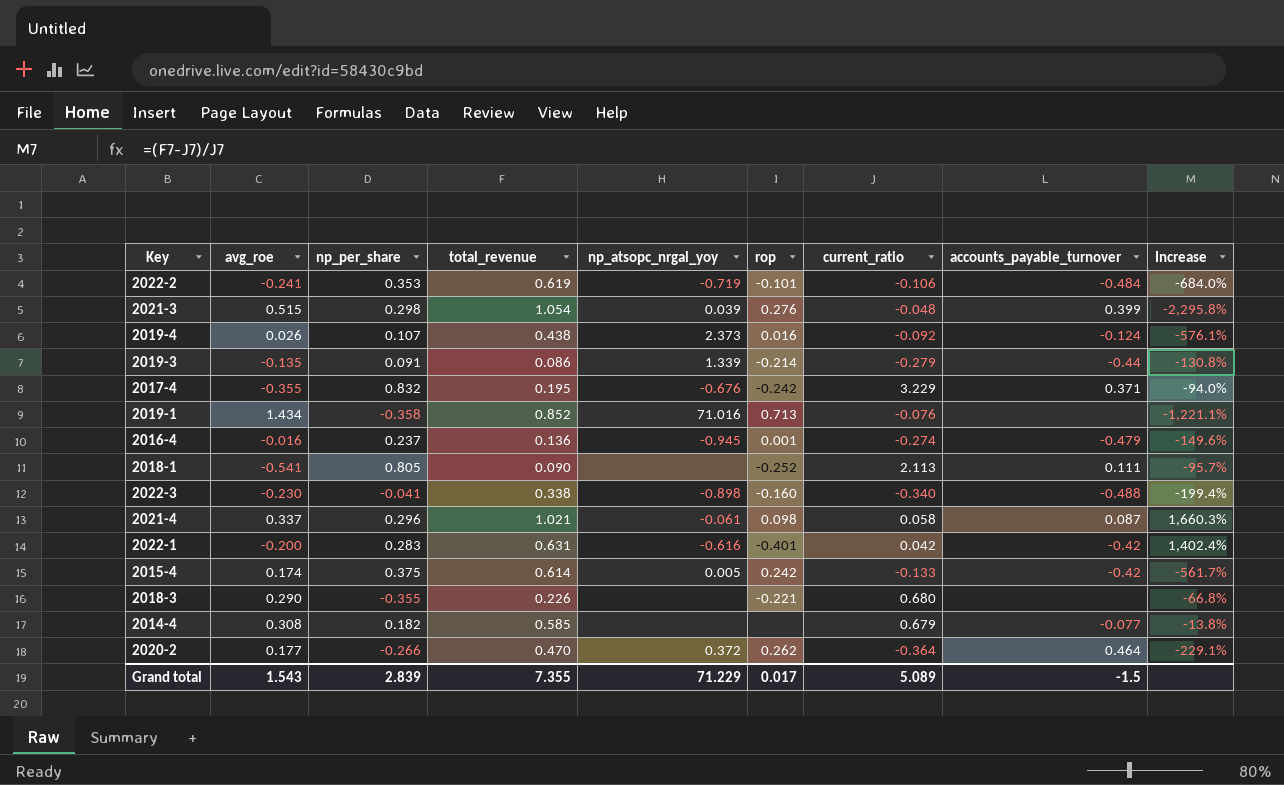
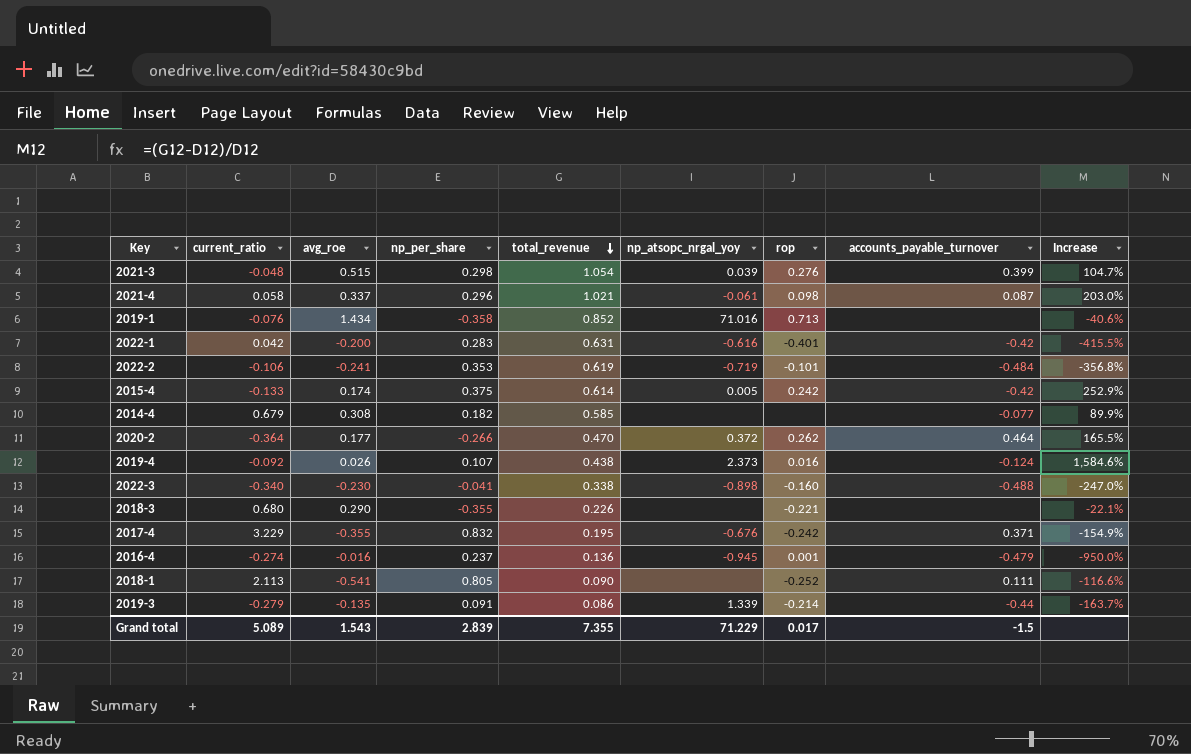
row order: none -> total_revenue descending
column current_ratio | position: 7 -> 2
column Increase | formula: ([total_revenue] - [current_ratio]) / [current_ratio] -> ([total_revenue] - [avg_roe]) / [avg_roe]

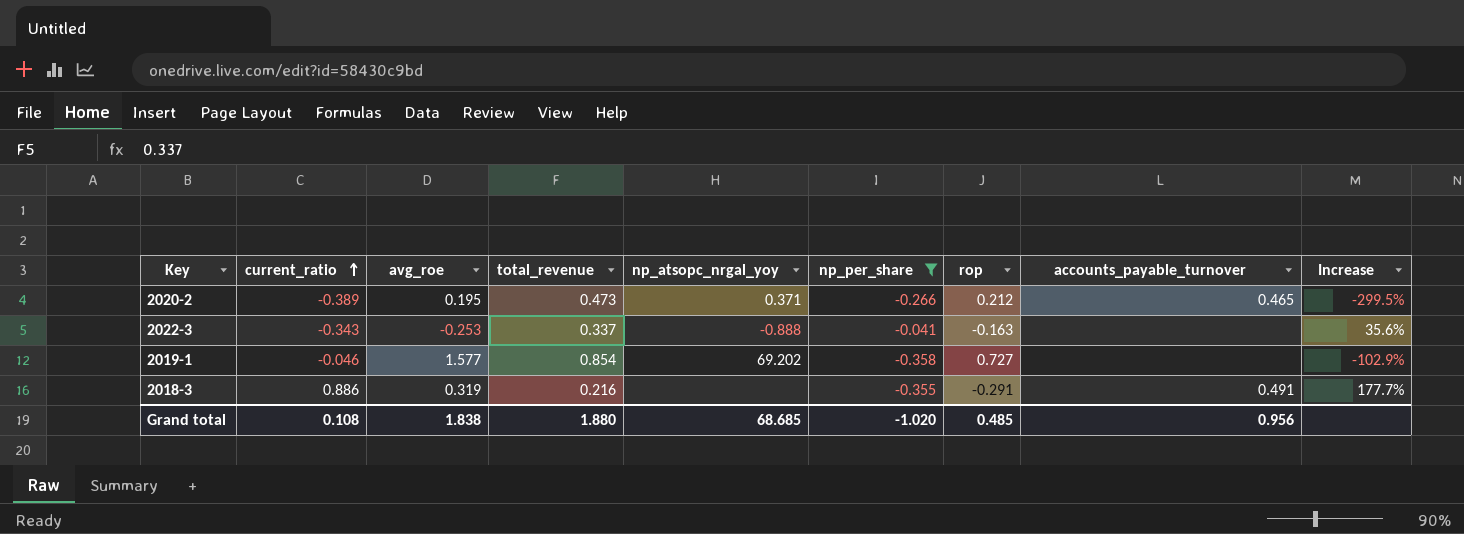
filter: none -> np_per_share <= -0.041
row order: total_revenue descending -> current_ratio ascending
column np_per_share | position: 4 -> 6
column Increase | formula: ([total_revenue] - [avg_roe]) / [avg_roe] -> ([current_ratio] - [avg_roe]) / [avg_roe]
2020-2 | current_ratio: -0.364 -> -0.389
2020-2 | avg_roe: 0.177 -> 0.195
2020-2 | total_revenue: 0.470 -> 0.473
2020-2 | np_atsopc_nrgal_yoy: 0.372 -> 0.371
2020-2 | rop: 0.262 -> 0.212
2020-2 | accounts_payable_turnover: 0.464 -> 0.465
2022-3 | current_ratio: -0.340 -> -0.343
2022-3 | avg_roe: -0.230 -> -0.253
2022-3 | total_revenue: 0.338 -> 0.337
2022-3 | np_atsopc_nrgal_yoy: -0.898 -> -0.888
2022-3 | rop: -0.160 -> -0.163
2022-3 | accounts_payable_turnover: -0.488 -> none
2019-1 | current_ratio: -0.076 -> -0.046
2019-1 | avg_roe: 1.434 -> 1.577
2019-1 | total_revenue: 0.852 -> 0.854
2019-1 | np_atsopc_nrgal_yoy: 71.016 -> 69.202
2019-1 | rop: 0.713 -> 0.727
2018-3 | current_ratio: 0.680 -> 0.886
2018-3 | avg_roe: 0.290 -> 0.319
2018-3 | total_revenue: 0.226 -> 0.216
2018-3 | rop: -0.221 -> -0.291
2018-3 | accounts_payable_turnover: none -> 0.491
Grand total | current_ratio: 5.089 -> 0.108
Grand total | avg_roe: 1.543 -> 1.838
Grand total | total_revenue: 7.355 -> 1.880
Grand total | np_atsopc_nrgal_yoy: 71.229 -> 68.685
Grand total | np_per_share: 2.839 -> -1.020
Grand total | rop: 0.017 -> 0.485
Grand total | accounts_payable_turnover: -1.5 -> 0.956

